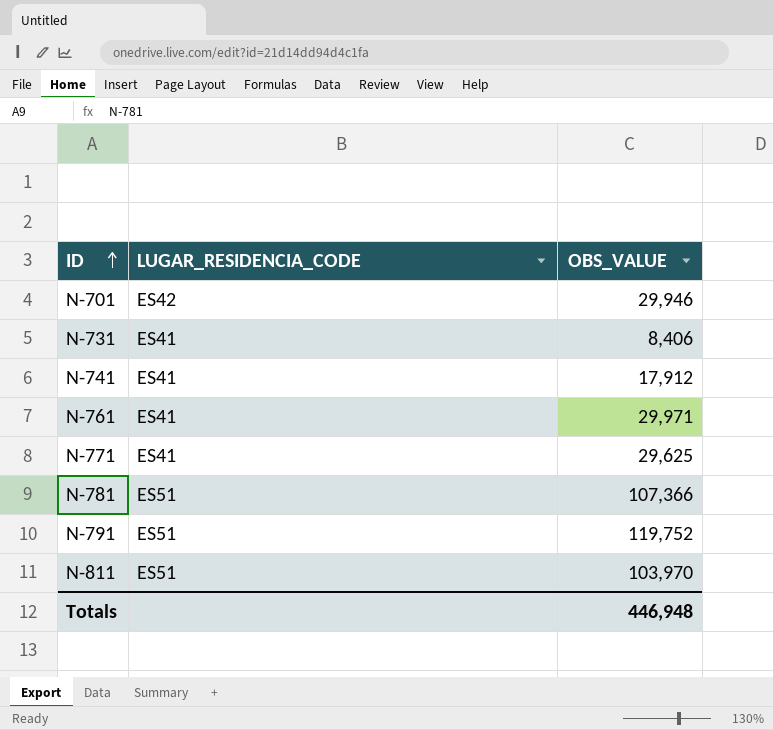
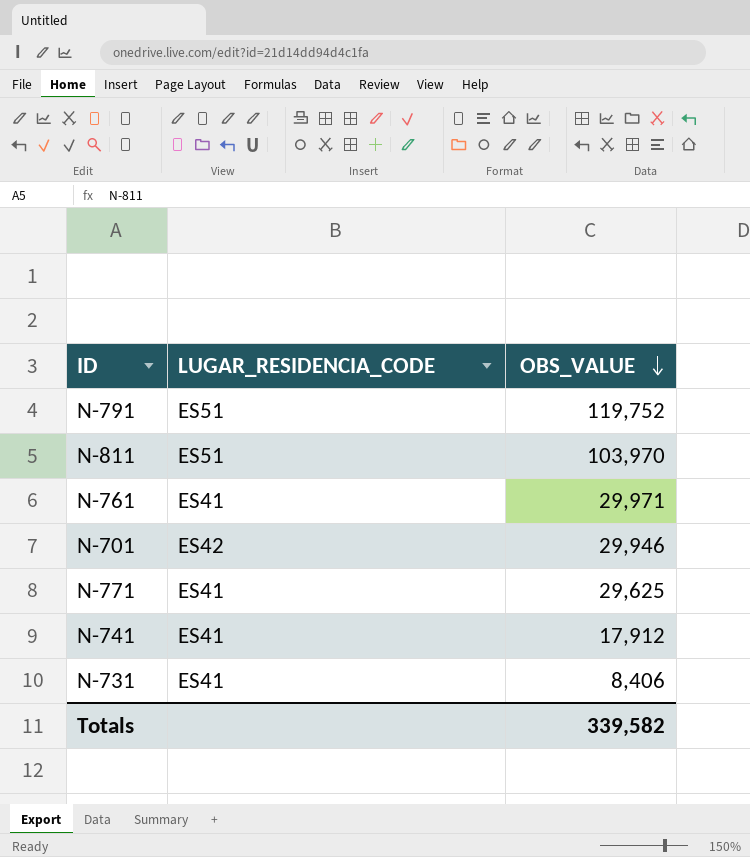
row order: ID ascending -> OBS_VALUE descending
row N-781: ES51 | 107,366 -> none
Totals | OBS_VALUE: 446,948 -> 339,582

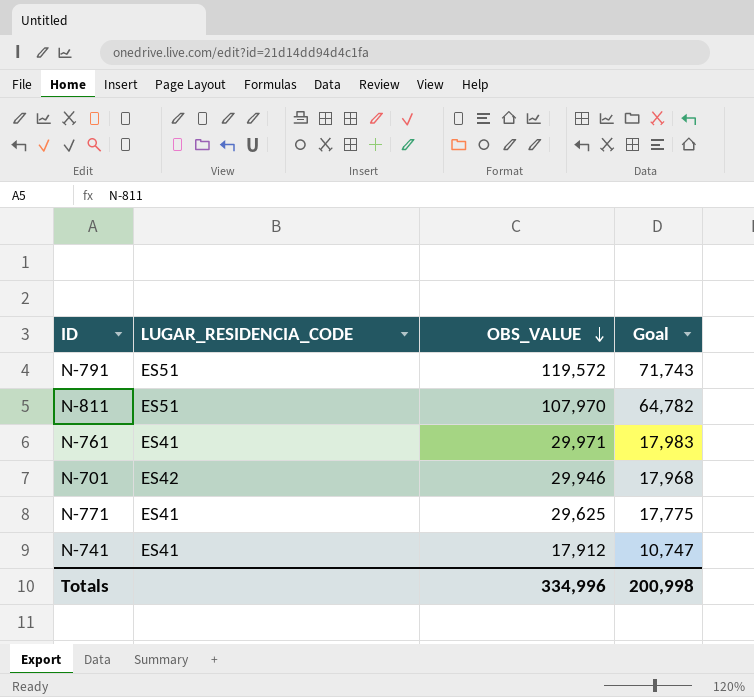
column Goal | formula: none -> [OBS_VALUE] * 0.6
row N-731: ES41 | 8,406 -> none
N-791 | OBS_VALUE: 119,752 -> 119,572
N-811 | OBS_VALUE: 103,970 -> 107,970
Totals | OBS_VALUE: 339,582 -> 334,996

